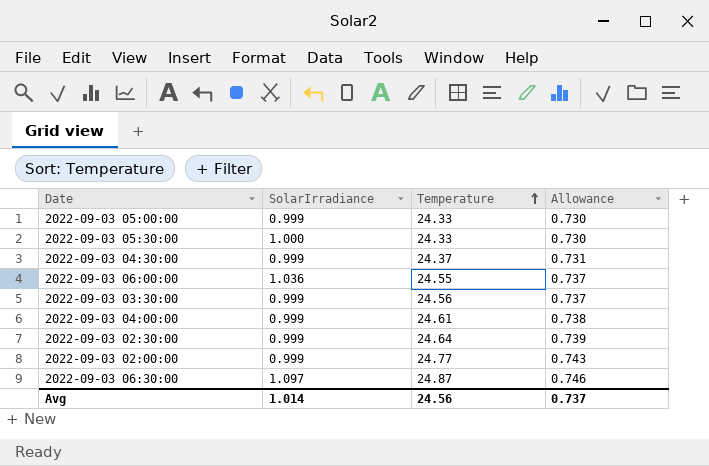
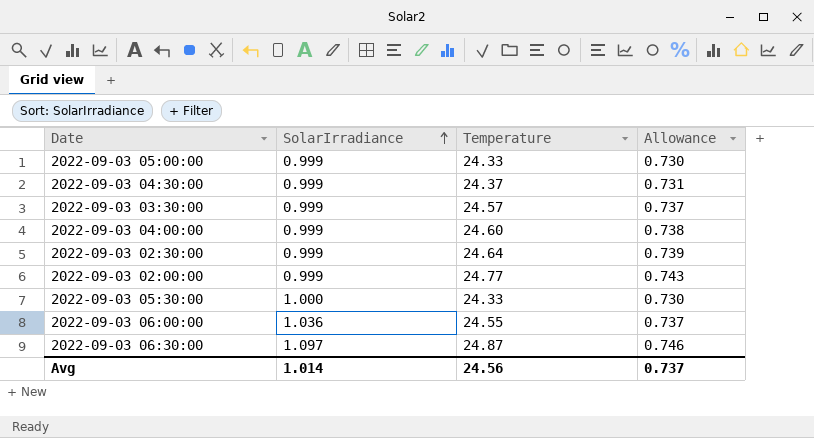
row order: Temperature ascending -> SolarIrradiance ascending
2022-09-03 03:30:00 | Temperature: 24.56 -> 24.57
2022-09-03 04:00:00 | Temperature: 24.61 -> 24.60

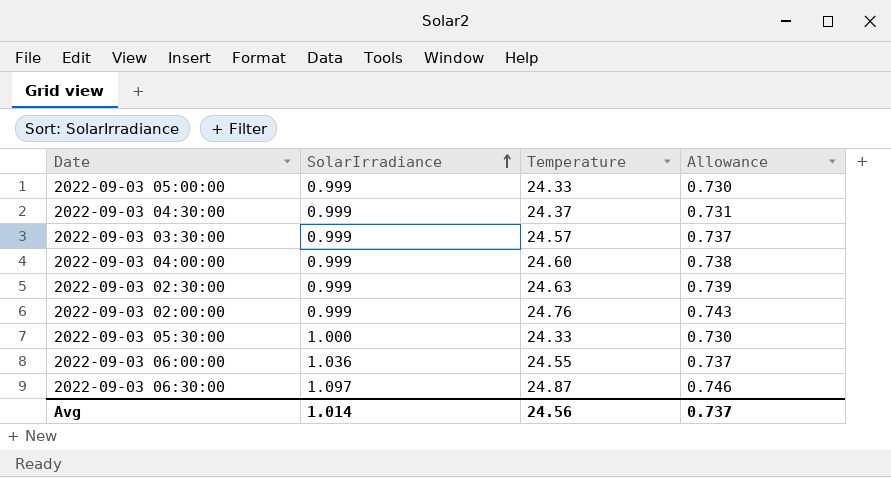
2022-09-03 02:30:00 | Temperature: 24.64 -> 24.63
2022-09-03 02:00:00 | Temperature: 24.77 -> 24.76

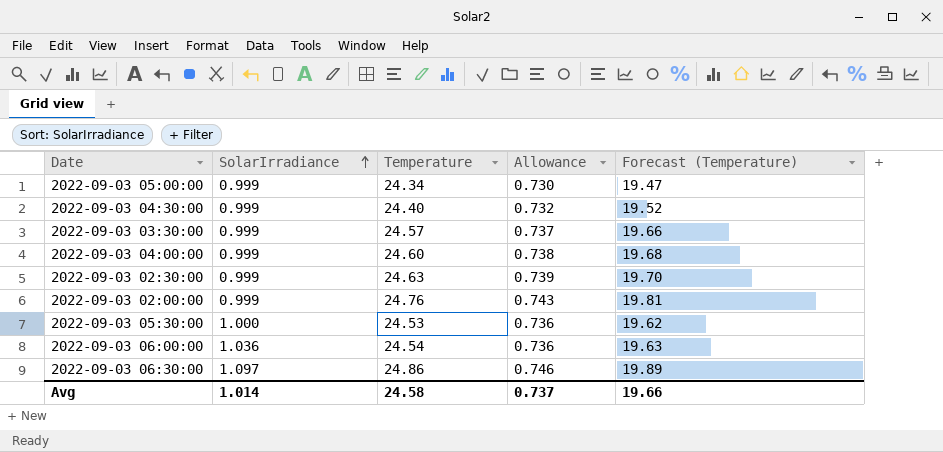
column Forecast (Temperature) | formula: none -> [Temperature] * 0.8
2022-09-03 05:00:00 | Temperature: 24.33 -> 24.34
2022-09-03 04:30:00 | Temperature: 24.37 -> 24.40
2022-09-03 04:30:00 | Allowance: 0.731 -> 0.732
2022-09-03 05:30:00 | Temperature: 24.33 -> 24.53
2022-09-03 05:30:00 | Allowance: 0.730 -> 0.736
2022-09-03 06:00:00 | Temperature: 24.55 -> 24.54
2022-09-03 06:00:00 | Allowance: 0.737 -> 0.736
2022-09-03 06:30:00 | Temperature: 24.87 -> 24.86
Avg | Temperature: 24.56 -> 24.58

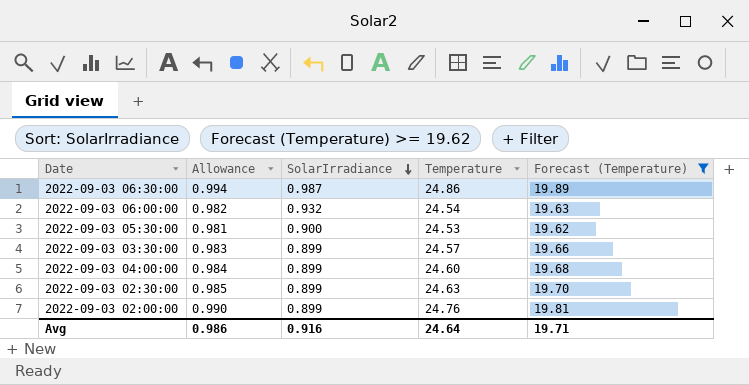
filter: none -> Forecast (Temperature) >= 19.62
row order: SolarIrradiance ascending -> SolarIrradiance descending
column Allowance | formula: [Temperature] * 0.03 -> [Temperature] * 0.04
column Allowance | position: 4 -> 2
2022-09-03 06:30:00 | SolarIrradiance: 1.097 -> 0.987
2022-09-03 06:00:00 | SolarIrradiance: 1.036 -> 0.932
2022-09-03 05:30:00 | SolarIrradiance: 1.000 -> 0.900
2022-09-03 03:30:00 | SolarIrradiance: 0.999 -> 0.899
2022-09-03 04:00:00 | SolarIrradiance: 0.999 -> 0.899
2022-09-03 02:30:00 | SolarIrradiance: 0.999 -> 0.899
2022-09-03 02:00:00 | SolarIrradiance: 0.999 -> 0.899
Avg | Allowance: 0.737 -> 0.986
Avg | SolarIrradiance: 1.014 -> 0.916
Avg | Temperature: 24.58 -> 24.64
Avg | Forecast (Temperature): 19.66 -> 19.71

